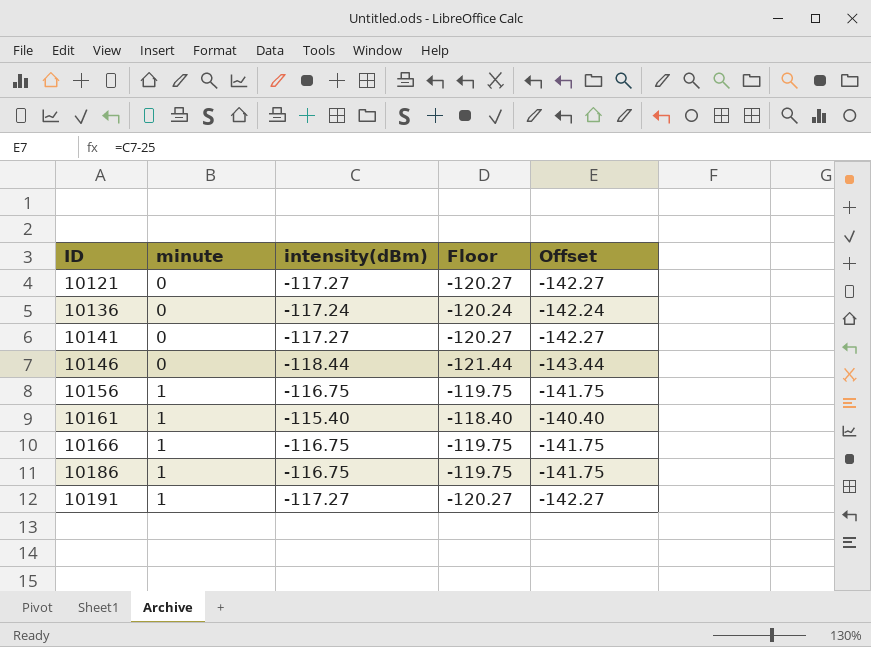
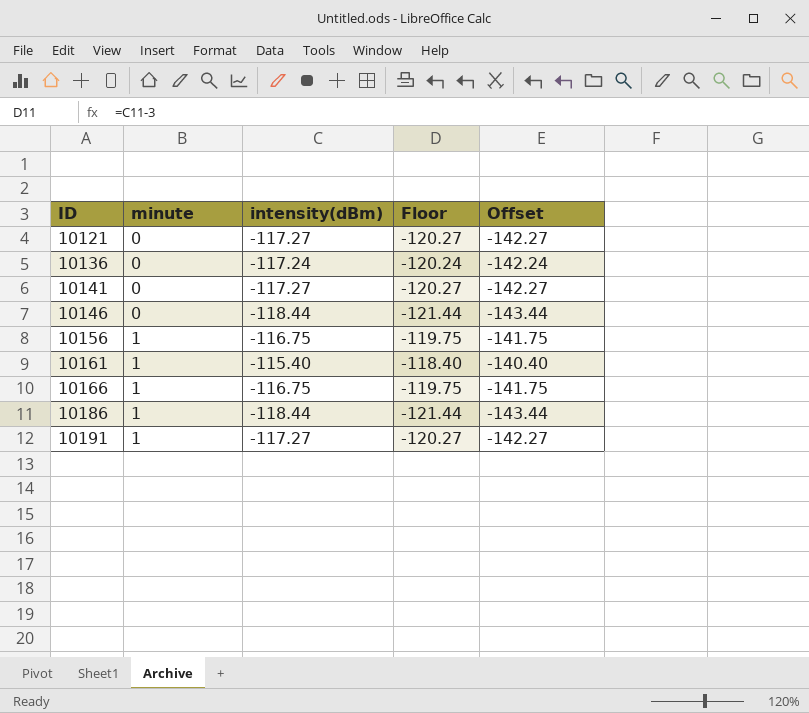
10186 | intensity(dBm): -116.75 -> -118.44
10186 | Floor: -119.75 -> -121.44
10186 | Offset: -141.75 -> -143.44

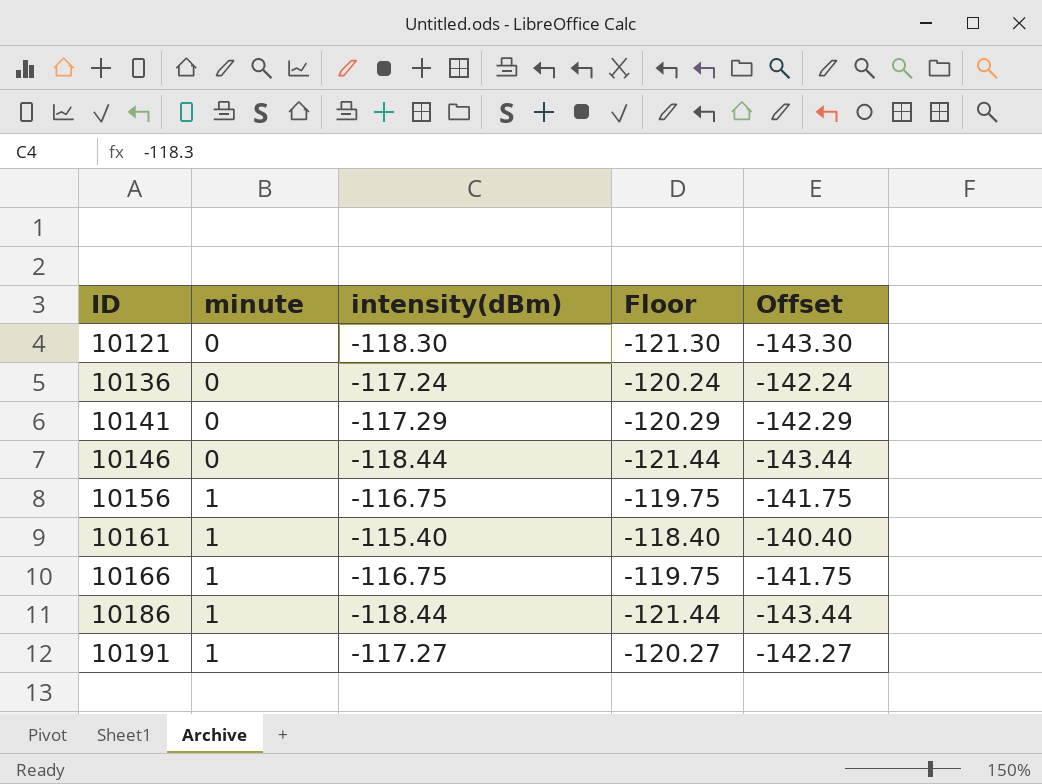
10121 | intensity(dBm): -117.27 -> -118.30
10121 | Floor: -120.27 -> -121.30
10121 | Offset: -142.27 -> -143.30
10141 | intensity(dBm): -117.27 -> -117.29
10141 | Floor: -120.27 -> -120.29
10141 | Offset: -142.27 -> -142.29

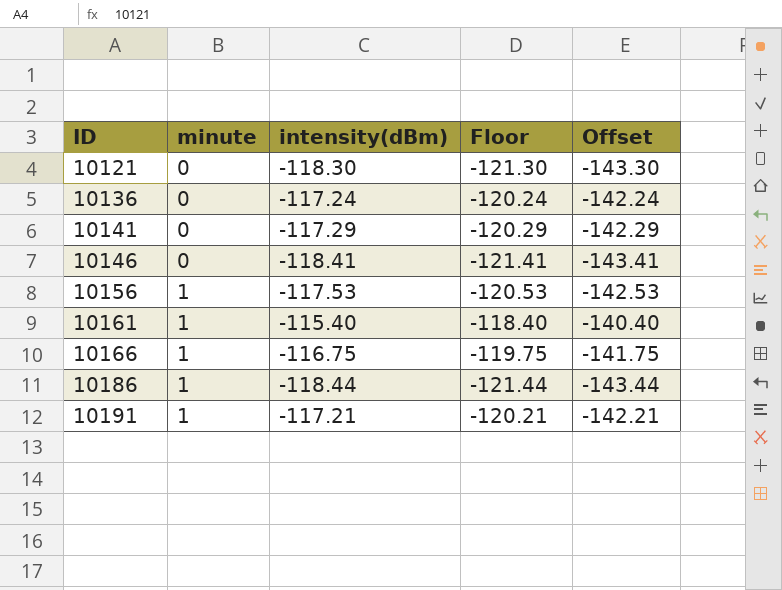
10146 | intensity(dBm): -118.44 -> -118.41
10146 | Floor: -121.44 -> -121.41
10146 | Offset: -143.44 -> -143.41
10156 | intensity(dBm): -116.75 -> -117.53
10156 | Floor: -119.75 -> -120.53
10156 | Offset: -141.75 -> -142.53
10191 | intensity(dBm): -117.27 -> -117.21
10191 | Floor: -120.27 -> -120.21
10191 | Offset: -142.27 -> -142.21

